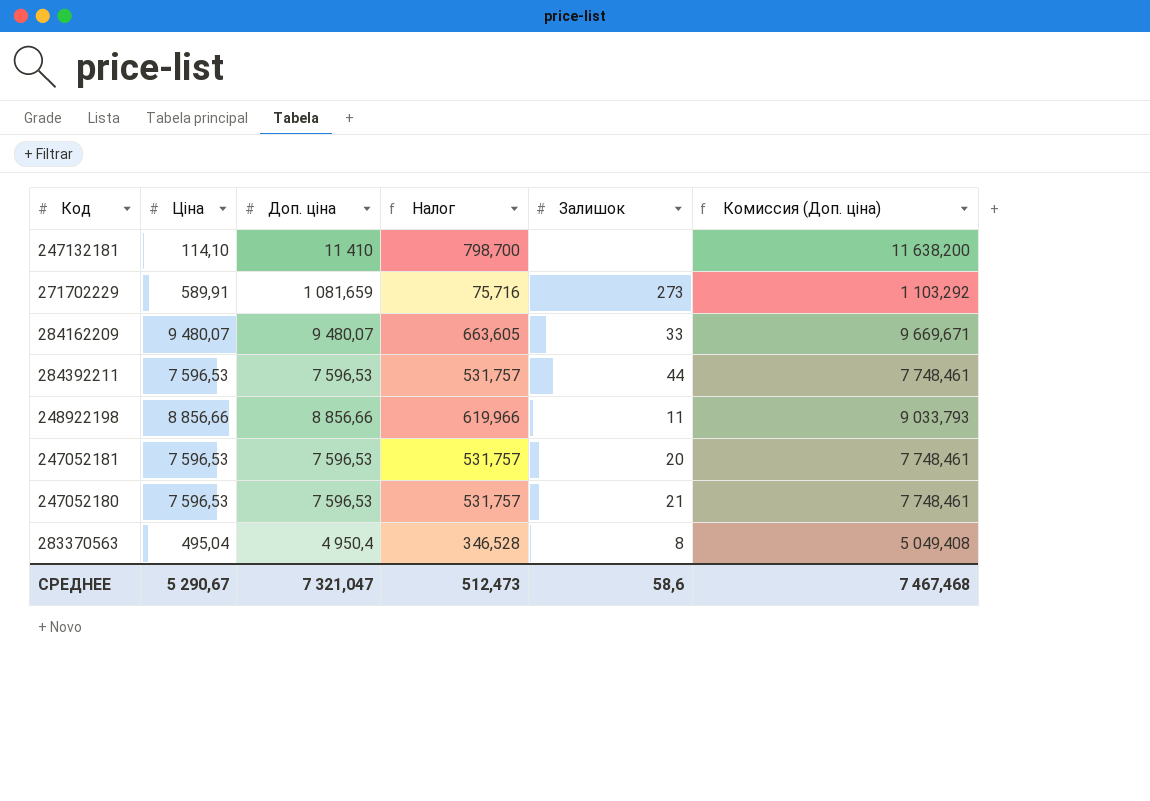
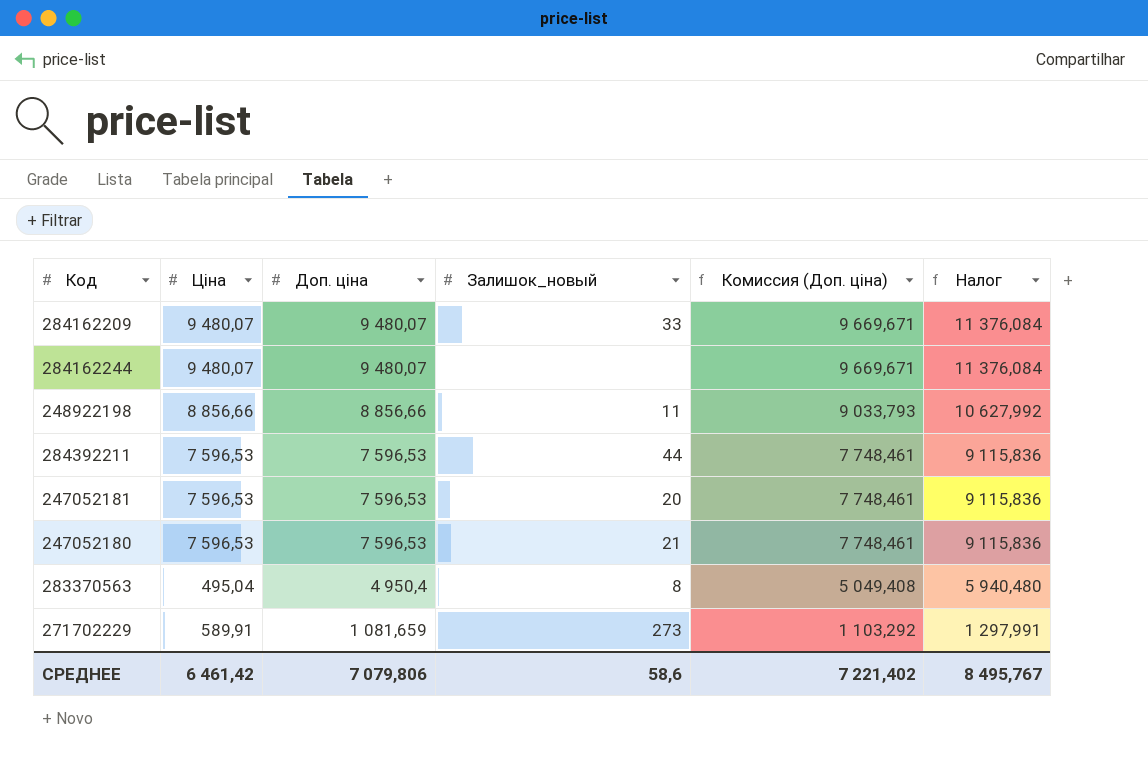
row order: none -> Доп. ціна descending
column name: Залишок -> Залишок_новый
column Налог | formula: [Доп. ціна] * 0,07 -> [Доп. ціна] * 1,2
column Налог | position: 4 -> 6
row 247132181: 114,10 | 11 410 | 798,700 | none | 11 638,200 -> none
row 284162244: none -> 9 480,07 | 9 480,07 | none | 9 669,671 | 11 376,084
СРЕДНЕЕ | Ціна: 5 290,67 -> 6 461,42
СРЕДНЕЕ | Доп. ціна: 7 321,047 -> 7 079,806
СРЕДНЕЕ | Комиссия (Доп. ціна): 7 467,468 -> 7 221,402
СРЕДНЕЕ | Налог: 512,473 -> 8 495,767

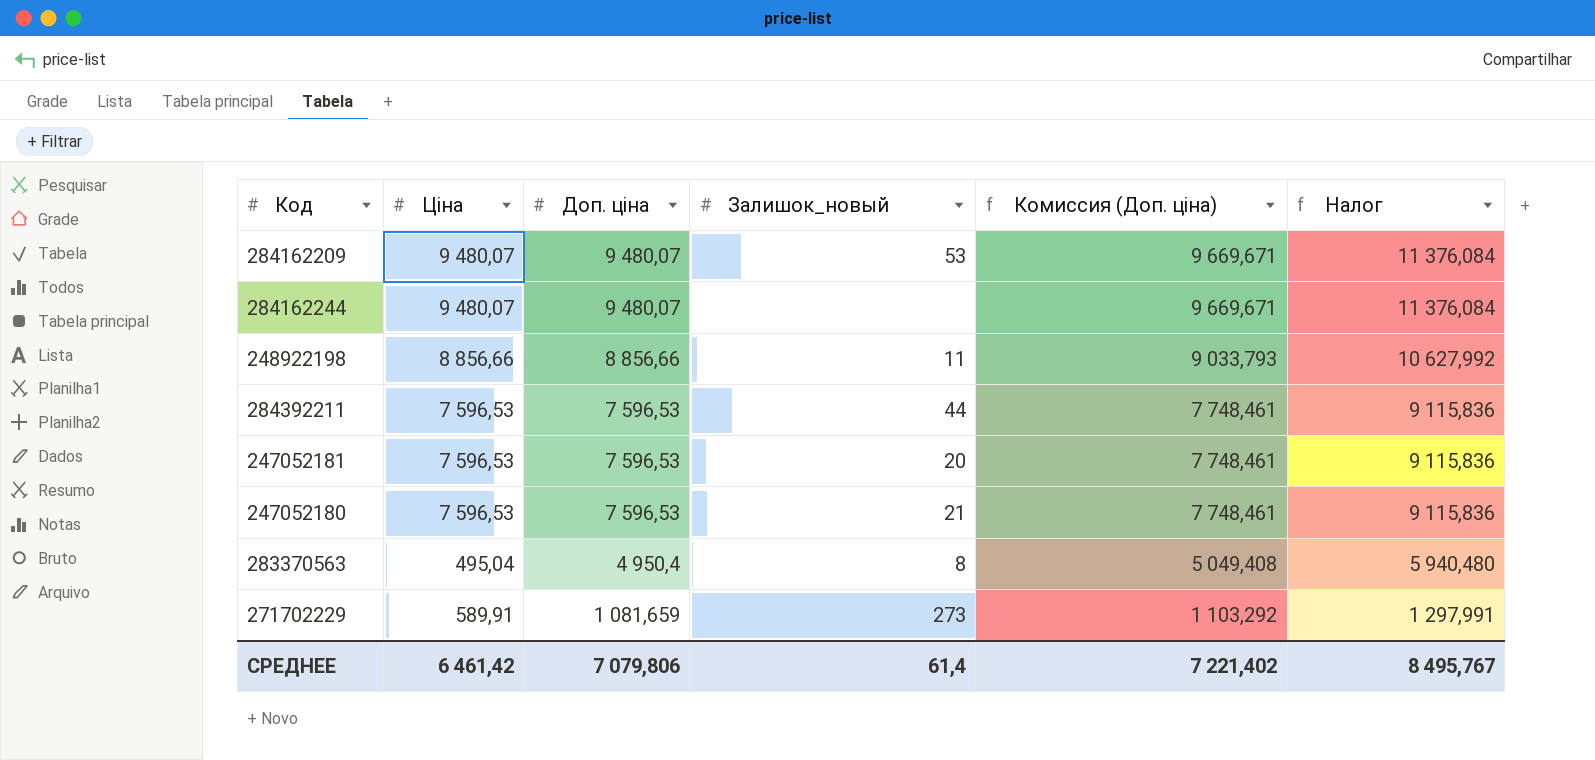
284162209 | Залишок_новый: 33 -> 53
СРЕДНЕЕ | Залишок_новый: 58,6 -> 61,4

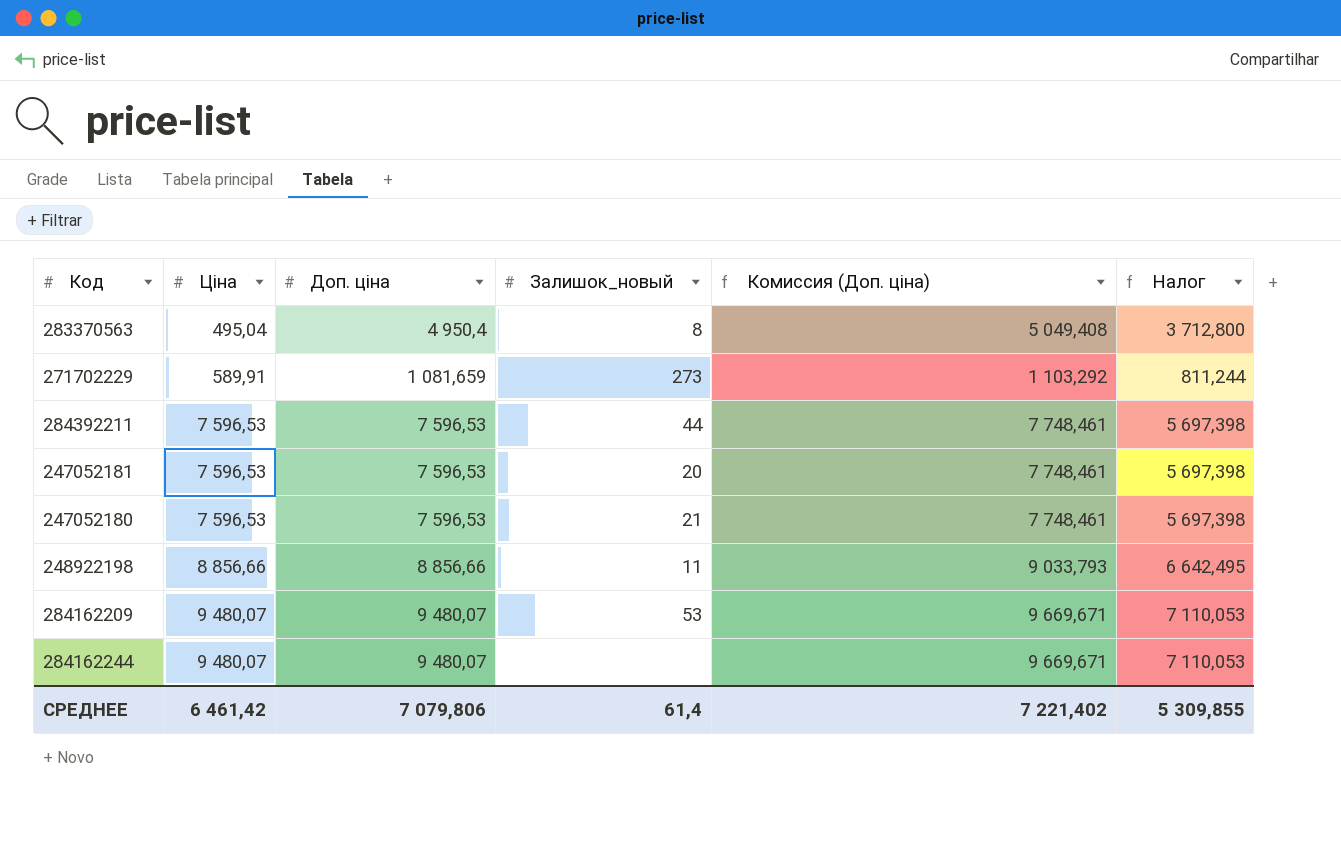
row order: Доп. ціна descending -> Ціна ascending
column Налог | formula: [Доп. ціна] * 1,2 -> [Доп. ціна] * 0,75
СРЕДНЕЕ | Налог: 8 495,767 -> 5 309,855

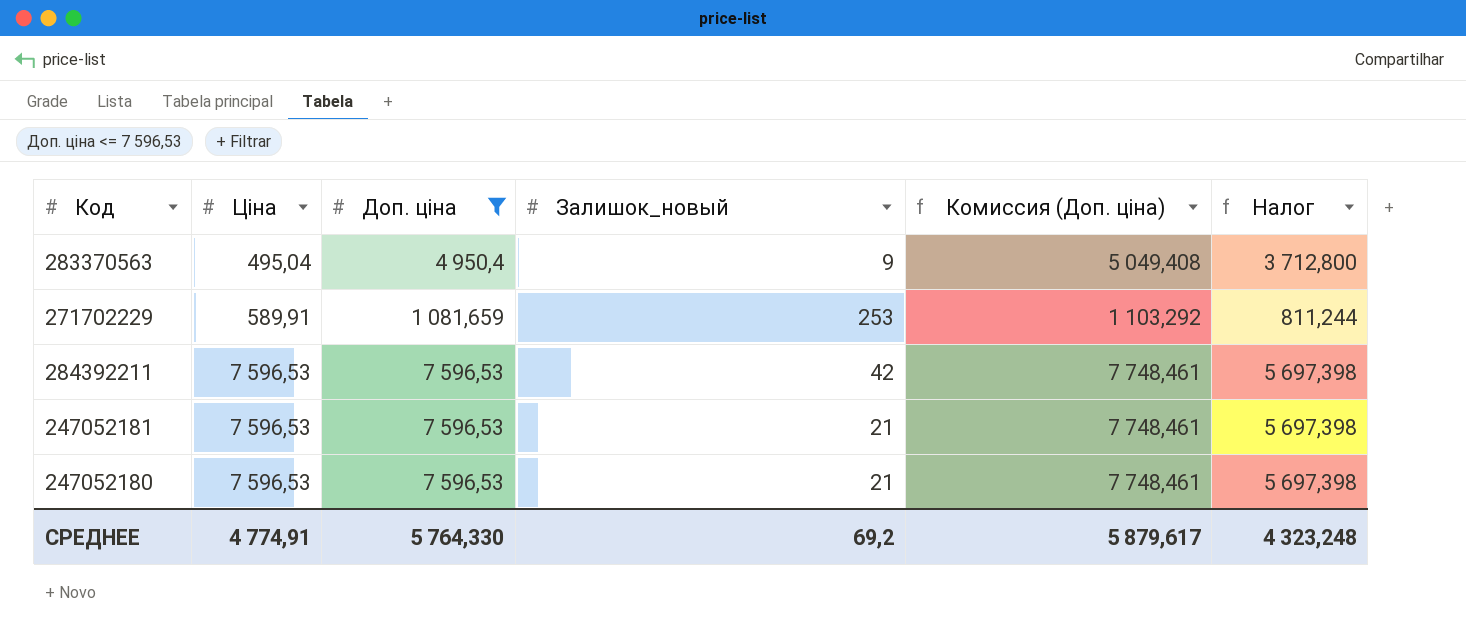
filter: none -> Доп. ціна <= 7 596,53
283370563 | Залишок_новый: 8 -> 9
271702229 | Залишок_новый: 273 -> 253
284392211 | Залишок_новый: 44 -> 42
247052181 | Залишок_новый: 20 -> 21
СРЕДНЕЕ | Ціна: 6 461,42 -> 4 774,91
СРЕДНЕЕ | Доп. ціна: 7 079,806 -> 5 764,330
СРЕДНЕЕ | Залишок_новый: 61,4 -> 69,2
СРЕДНЕЕ | Комиссия (Доп. ціна): 7 221,402 -> 5 879,617
СРЕДНЕЕ | Налог: 5 309,855 -> 4 323,248

